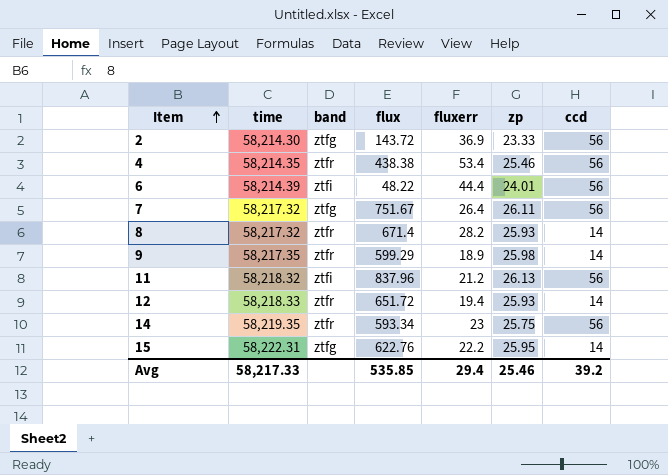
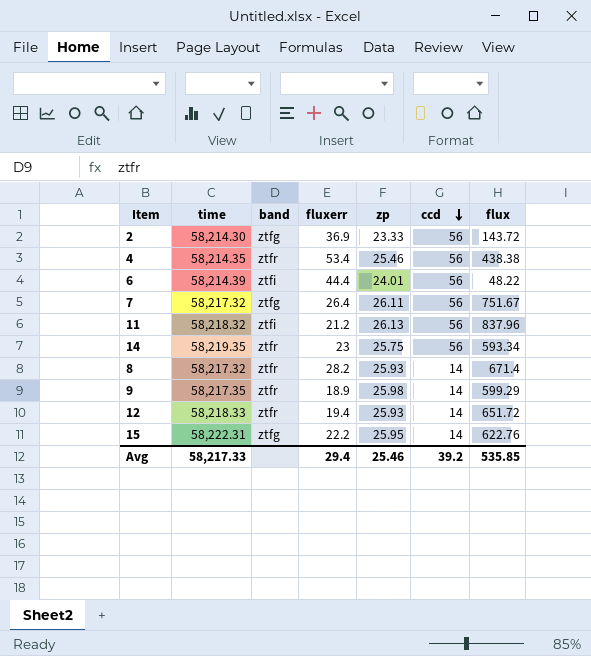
row order: Item ascending -> ccd descending
column flux | position: 4 -> 7

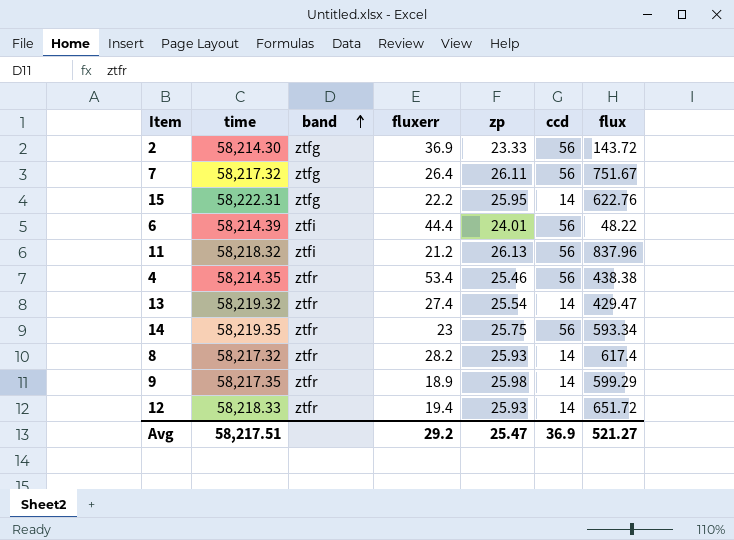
row order: ccd descending -> band ascending
row 13: none -> 58,219.32 | ztfr | 27.4 | 25.54 | 14 | 429.47
8 | flux: 671.4 -> 617.4
Avg | time: 58,217.33 -> 58,217.51
Avg | fluxerr: 29.4 -> 29.2
Avg | zp: 25.46 -> 25.47
Avg | ccd: 39.2 -> 36.9
Avg | flux: 535.85 -> 521.27

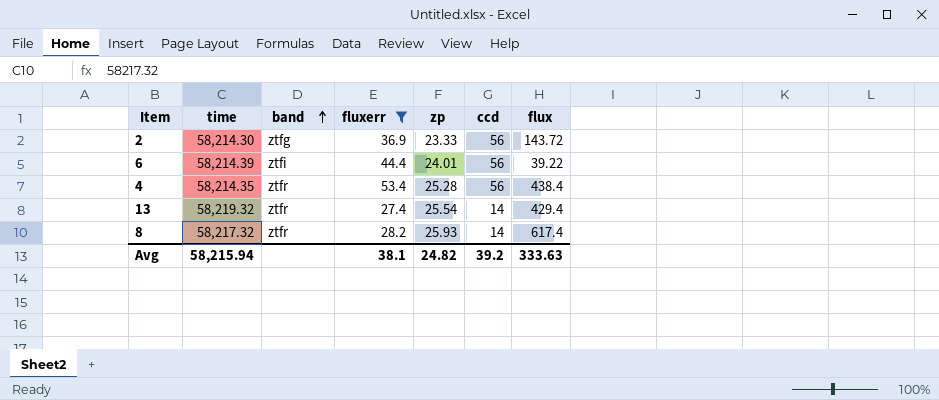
filter: none -> fluxerr >= 27.4
6 | flux: 48.22 -> 39.22
4 | zp: 25.46 -> 25.28
4 | flux: 438.38 -> 438.4
13 | flux: 429.47 -> 429.4
Avg | time: 58,217.51 -> 58,215.94
Avg | fluxerr: 29.2 -> 38.1
Avg | zp: 25.47 -> 24.82
Avg | ccd: 36.9 -> 39.2
Avg | flux: 521.27 -> 333.63

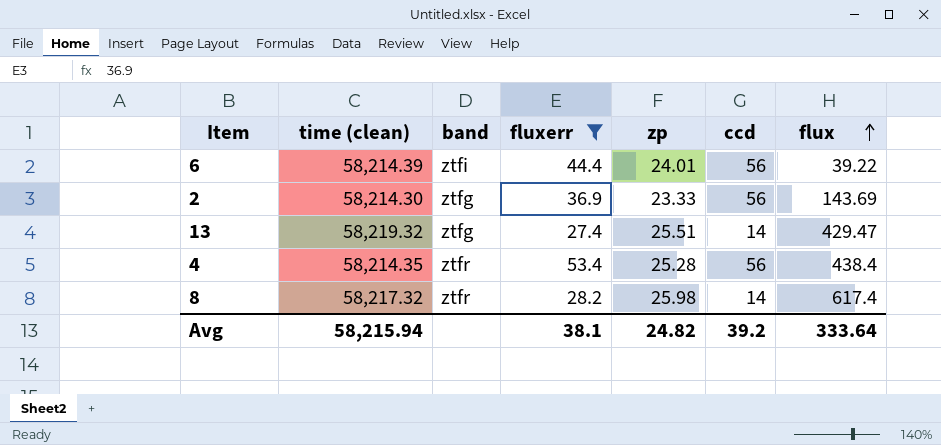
row order: band ascending -> flux ascending
column name: time -> time (clean)
2 | flux: 143.72 -> 143.69
13 | band: ztfr -> ztfg
13 | zp: 25.54 -> 25.51
13 | flux: 429.4 -> 429.47
8 | zp: 25.93 -> 25.98
Avg | flux: 333.63 -> 333.64

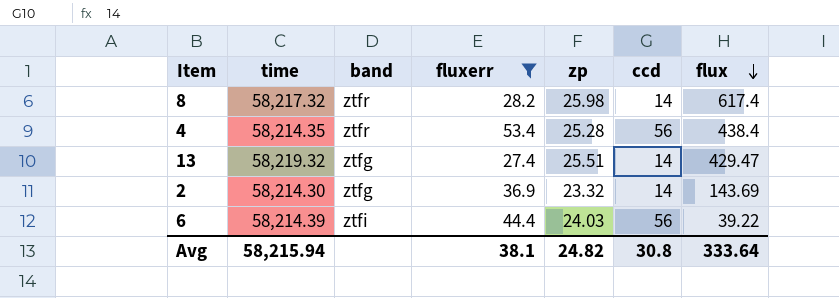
row order: flux ascending -> flux descending
column name: time (clean) -> time
2 | zp: 23.33 -> 23.32
2 | ccd: 56 -> 14
6 | zp: 24.01 -> 24.03
Avg | ccd: 39.2 -> 30.8

